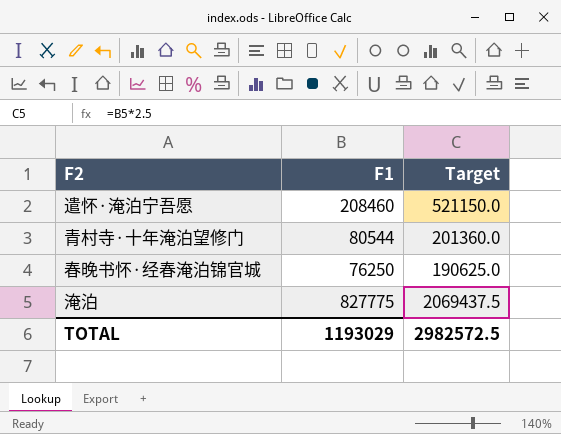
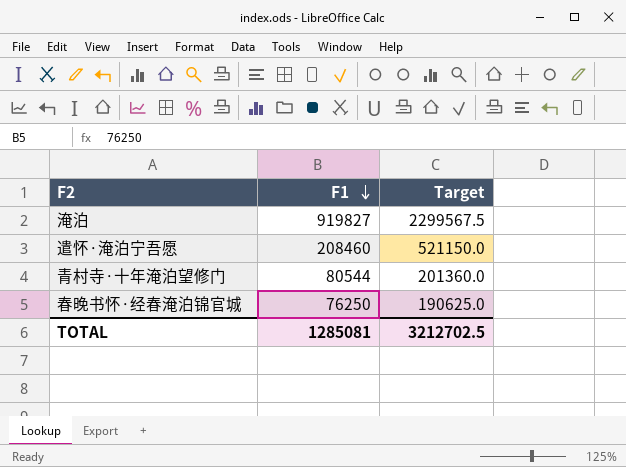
row order: none -> F1 descending
淹泊 | F1: 827775 -> 919827
淹泊 | Target: 2069437.5 -> 2299567.5
TOTAL | F1: 1193029 -> 1285081
TOTAL | Target: 2982572.5 -> 3212702.5

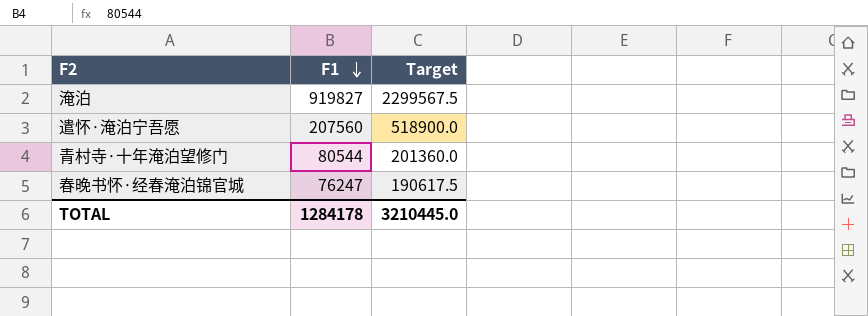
遣怀·淹泊宁吾愿 | F1: 208460 -> 207560
遣怀·淹泊宁吾愿 | Target: 521150.0 -> 518900.0
春晚书怀·经春淹泊锦官城 | F1: 76250 -> 76247
春晚书怀·经春淹泊锦官城 | Target: 190625.0 -> 190617.5
TOTAL | F1: 1285081 -> 1284178
TOTAL | Target: 3212702.5 -> 3210445.0

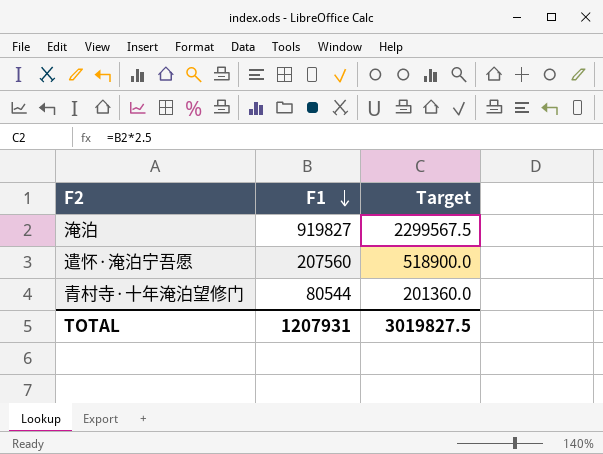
row 春晚书怀·经春淹泊锦官城: 76247 | 190617.5 -> none
TOTAL | F1: 1284178 -> 1207931
TOTAL | Target: 3210445.0 -> 3019827.5

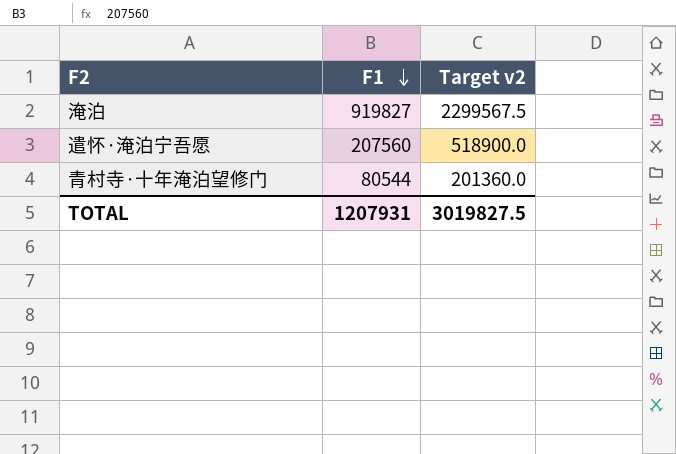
column name: Target -> Target v2

